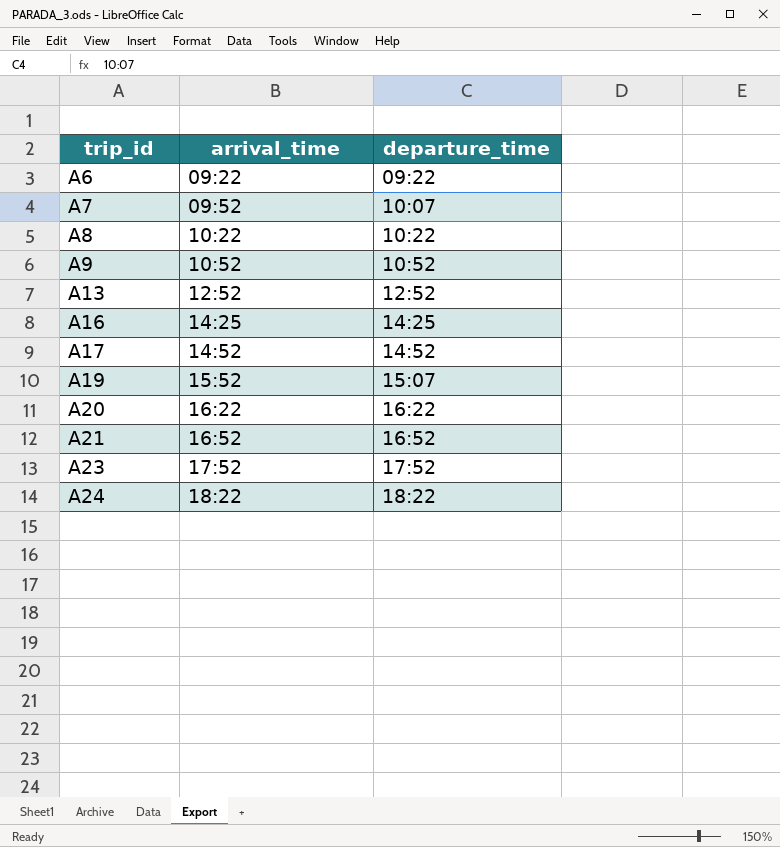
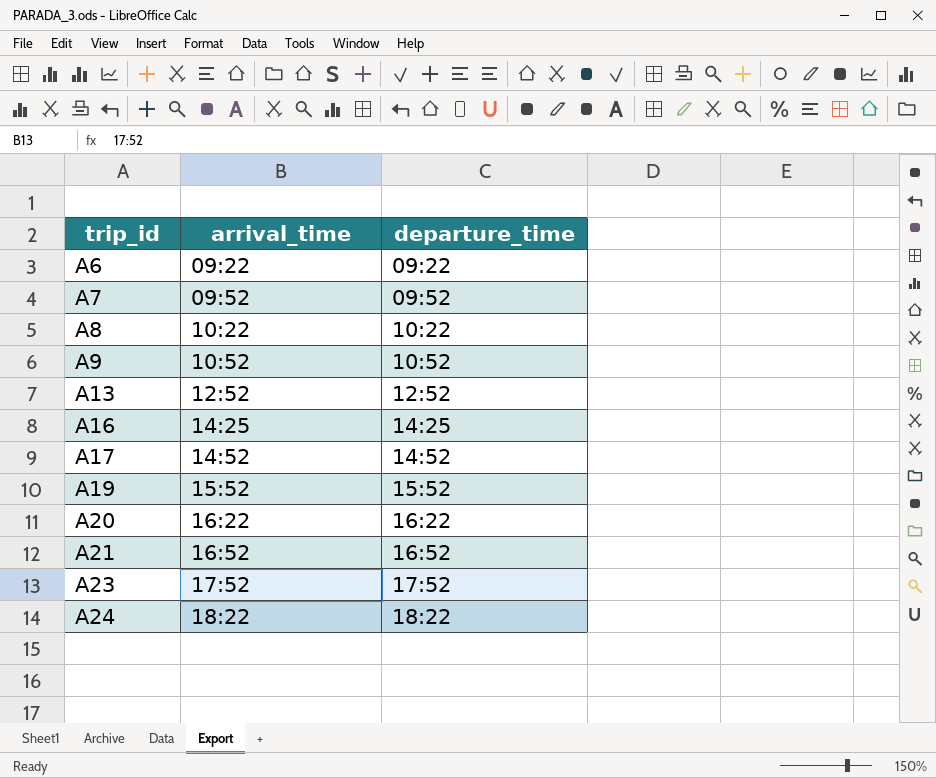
A7 | departure_time: 10:07 -> 09:52
A19 | departure_time: 15:07 -> 15:52

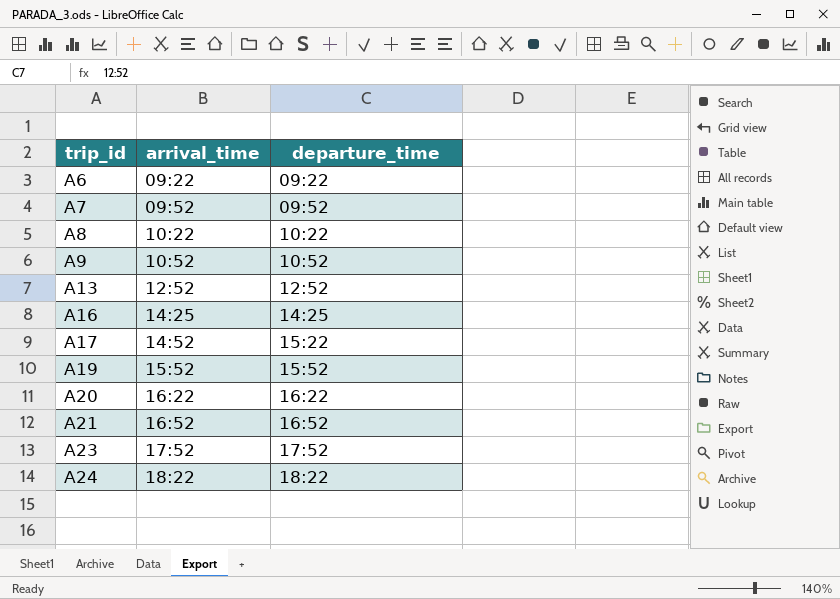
A17 | departure_time: 14:52 -> 15:22

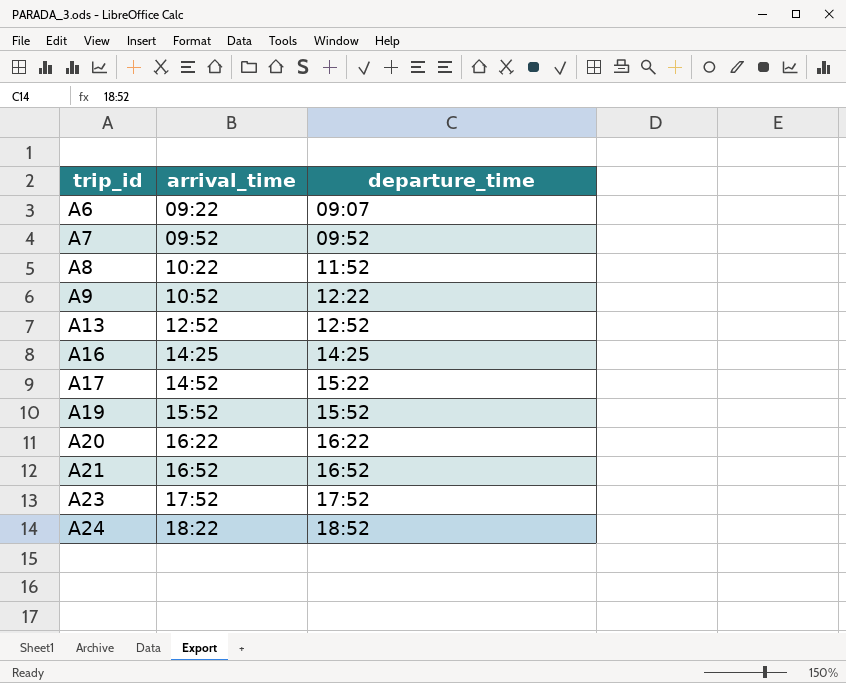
A6 | departure_time: 09:22 -> 09:07
A8 | departure_time: 10:22 -> 11:52
A9 | departure_time: 10:52 -> 12:22
A24 | departure_time: 18:22 -> 18:52

